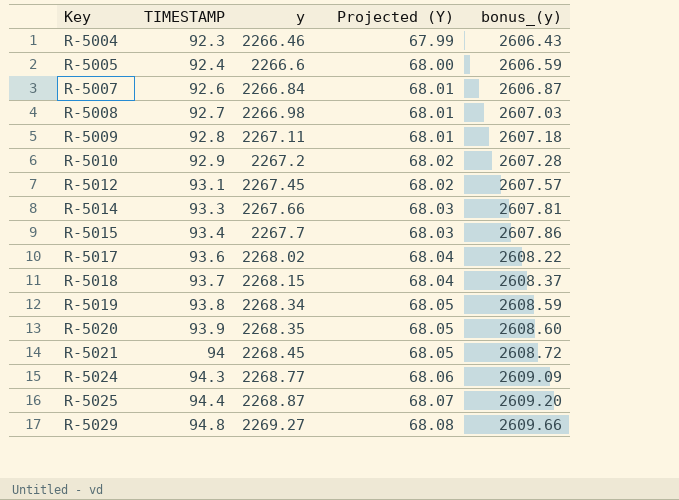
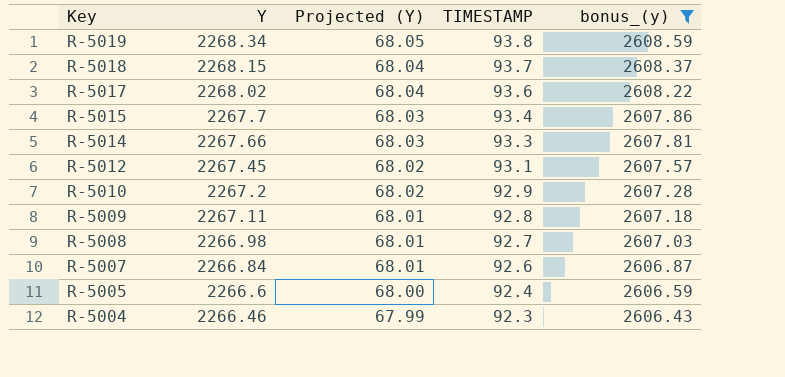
filter: none -> bonus_(y) <= 2608.59
row order: Key ascending -> Key descending
column name: y -> Y
column TIMESTAMP | position: 2 -> 4

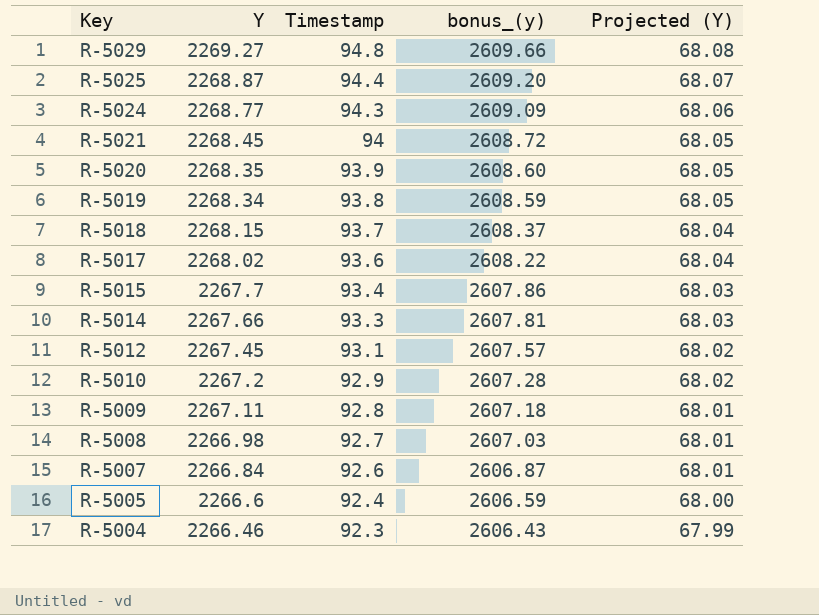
filter: bonus_(y) <= 2608.59 -> none
column name: TIMESTAMP -> Timestamp
column Projected (Y) | position: 3 -> 5

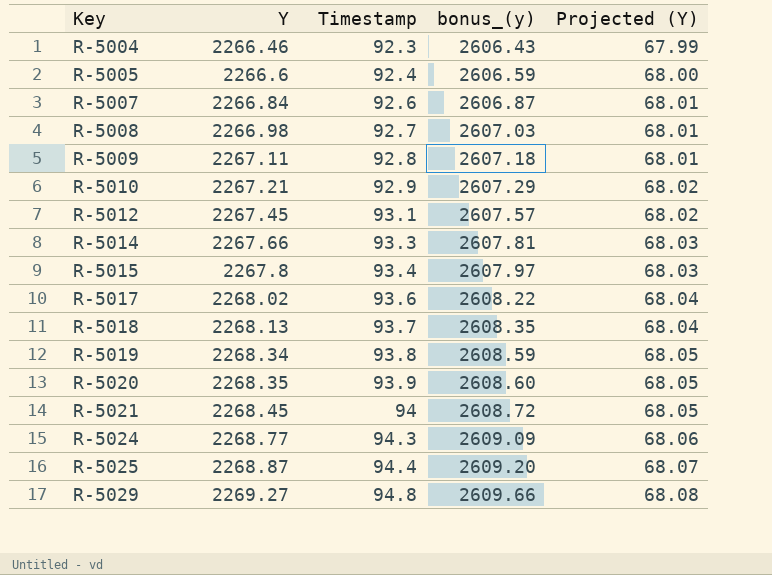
row order: Key descending -> Key ascending
R-5010 | Y: 2267.2 -> 2267.21
R-5010 | bonus_(y): 2607.28 -> 2607.29
R-5015 | Y: 2267.7 -> 2267.8
R-5015 | bonus_(y): 2607.86 -> 2607.97
R-5018 | Y: 2268.15 -> 2268.13
R-5018 | bonus_(y): 2608.37 -> 2608.35

